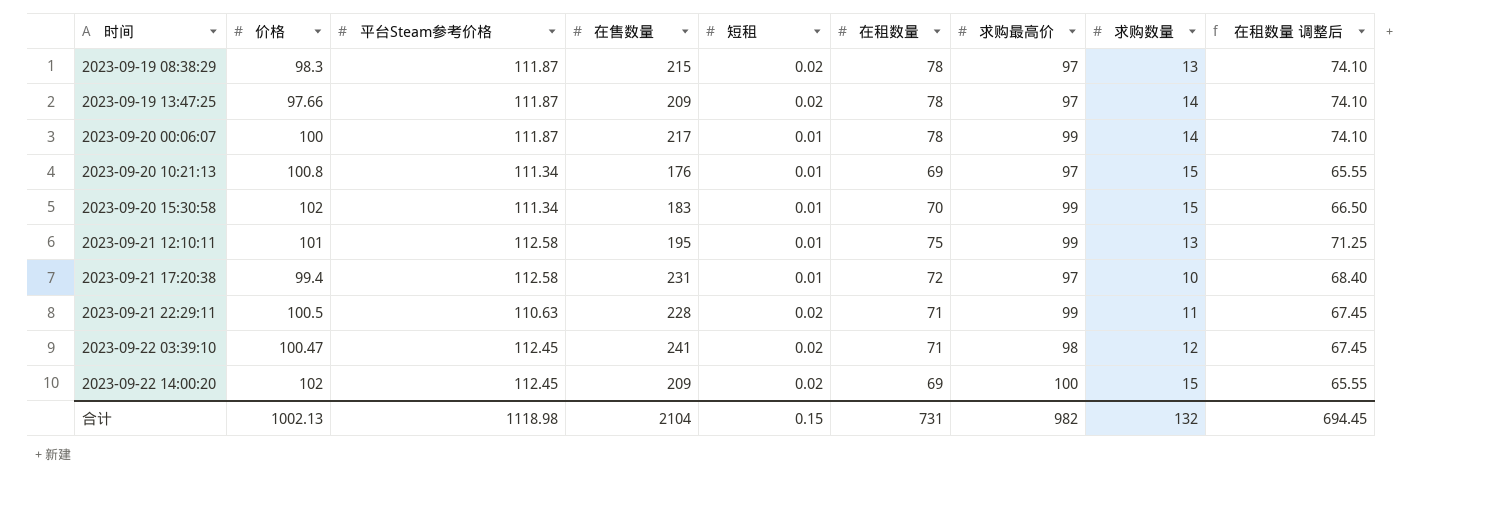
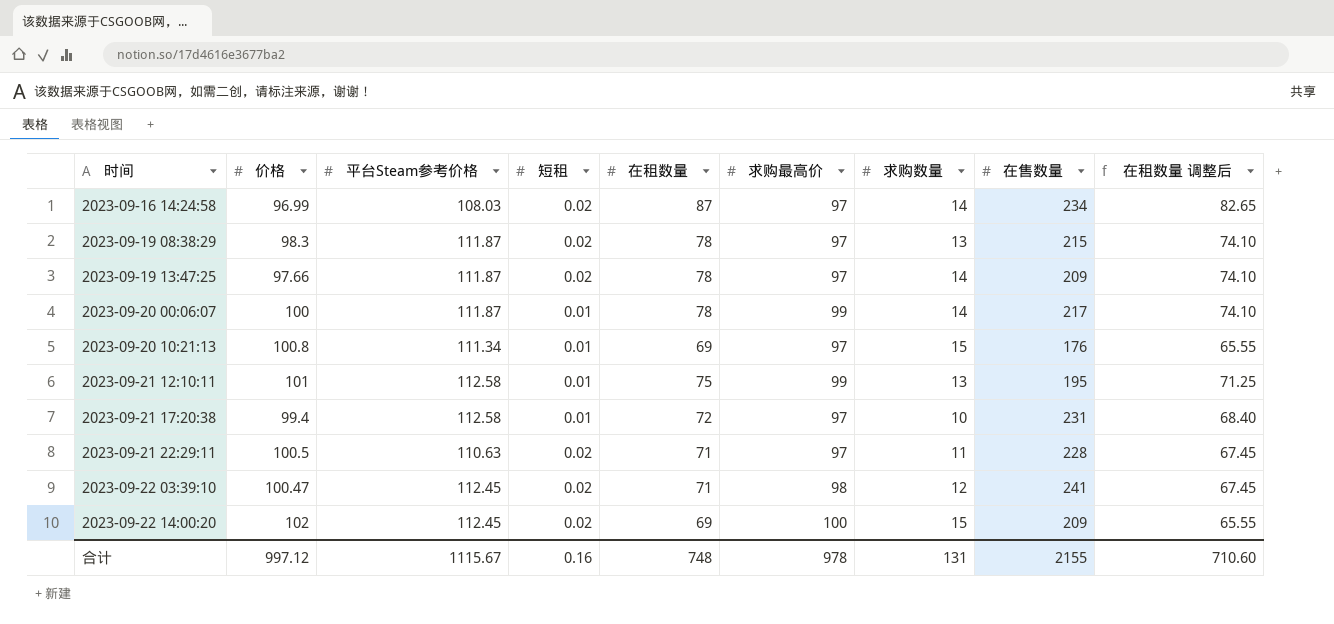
column 在售数量 | position: 4 -> 8
row 2023-09-20 15:30:58: 102 | 111.34 | 183 | 0.01 | 70 | 99 | 15 | 66.50 -> none
row 2023-09-16 14:24:58: none -> 96.99 | 108.03 | 0.02 | 87 | 97 | 14 | 234 | 82.65
2023-09-21 22:29:11 | 求购最高价: 99 -> 97
合计 | 价格: 1002.13 -> 997.12
合计 | 平台Steam参考价格: 1118.98 -> 1115.67
合计 | 短租: 0.15 -> 0.16
合计 | 在租数量: 731 -> 748
合计 | 求购最高价: 982 -> 978
合计 | 求购数量: 132 -> 131
合计 | 在售数量: 2104 -> 2155
合计 | 在租数量 调整后: 694.45 -> 710.60

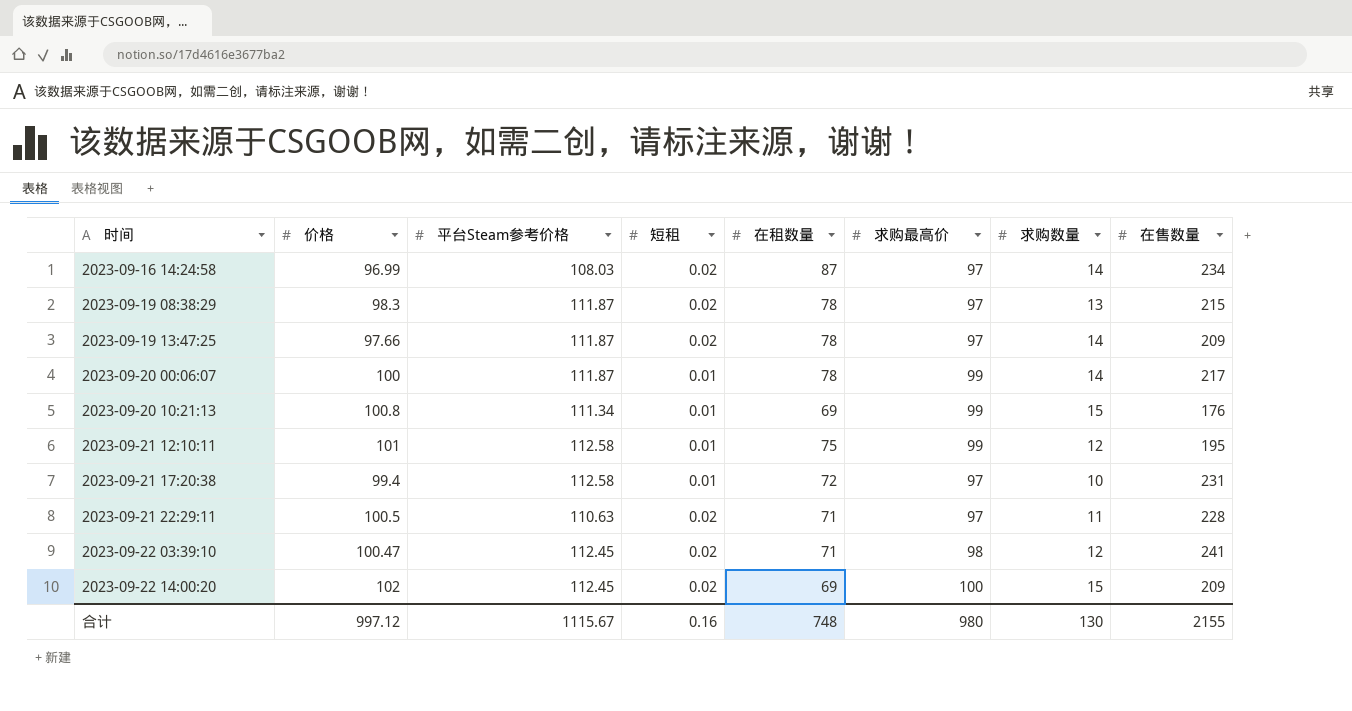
column 在租数量 调整后 | formula: [在租数量] * 0.95 -> none
2023-09-20 10:21:13 | 求购最高价: 97 -> 99
2023-09-21 12:10:11 | 求购数量: 13 -> 12
合计 | 求购最高价: 978 -> 980
合计 | 求购数量: 131 -> 130

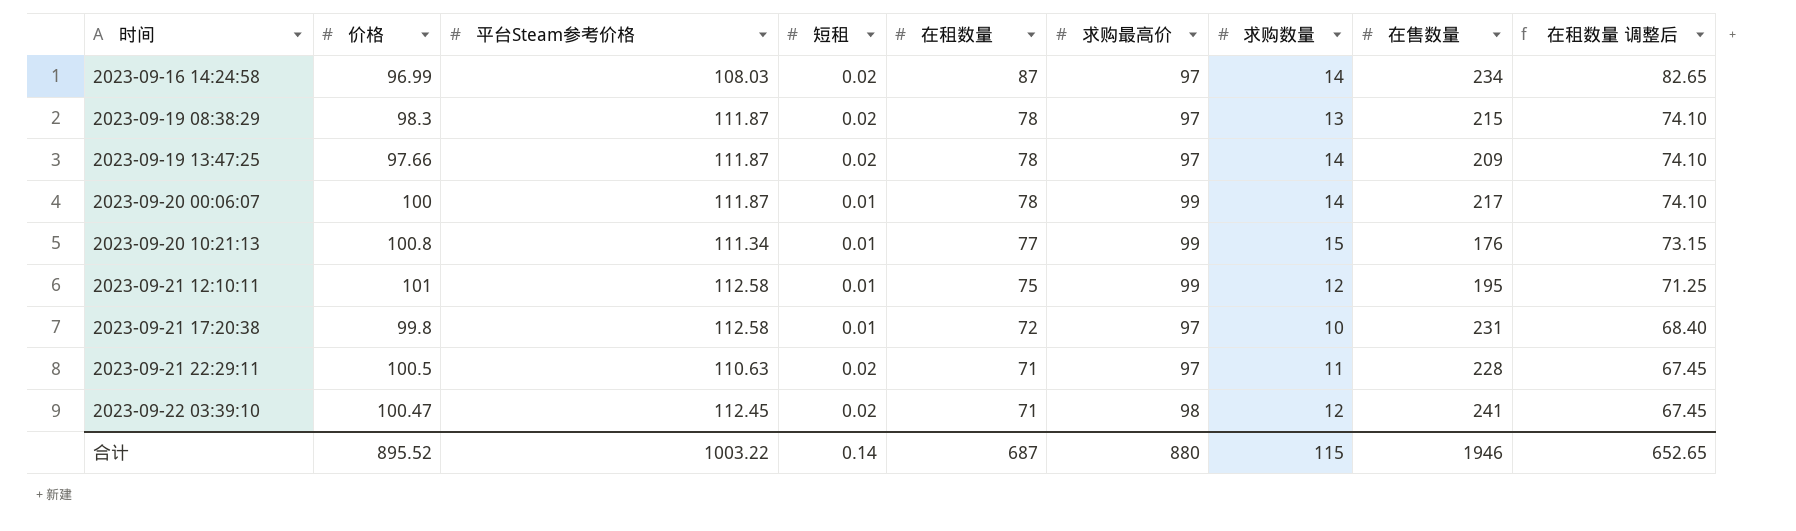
column 在租数量 调整后 | formula: none -> [在租数量] * 0.95
row 2023-09-22 14:00:20: 102 | 112.45 | 0.02 | 69 | 100 | 15 | 209 -> none
2023-09-20 10:21:13 | 在租数量: 69 -> 77
2023-09-21 17:20:38 | 价格: 99.4 -> 99.8
合计 | 价格: 997.12 -> 895.52
合计 | 平台Steam参考价格: 1115.67 -> 1003.22
合计 | 短租: 0.16 -> 0.14
合计 | 在租数量: 748 -> 687
合计 | 求购最高价: 980 -> 880
合计 | 求购数量: 130 -> 115
合计 | 在售数量: 2155 -> 1946

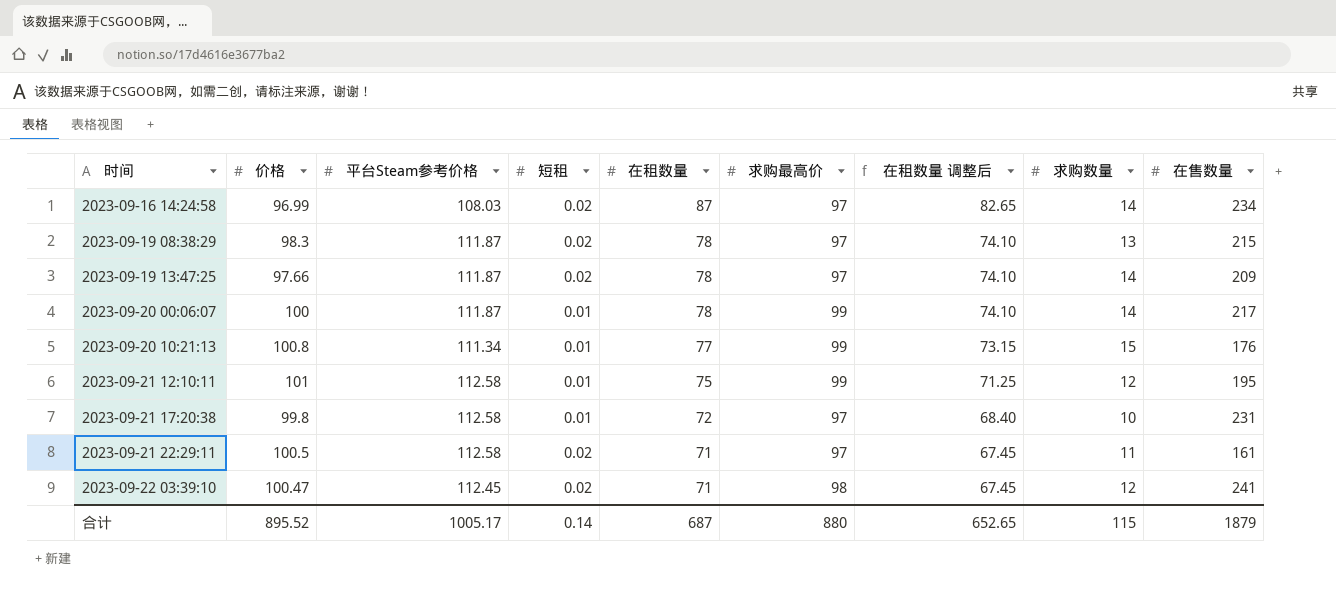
column 在租数量 调整后 | position: 9 -> 7
2023-09-21 22:29:11 | 平台Steam参考价格: 110.63 -> 112.58
2023-09-21 22:29:11 | 在售数量: 228 -> 161
合计 | 平台Steam参考价格: 1003.22 -> 1005.17
合计 | 在售数量: 1946 -> 1879

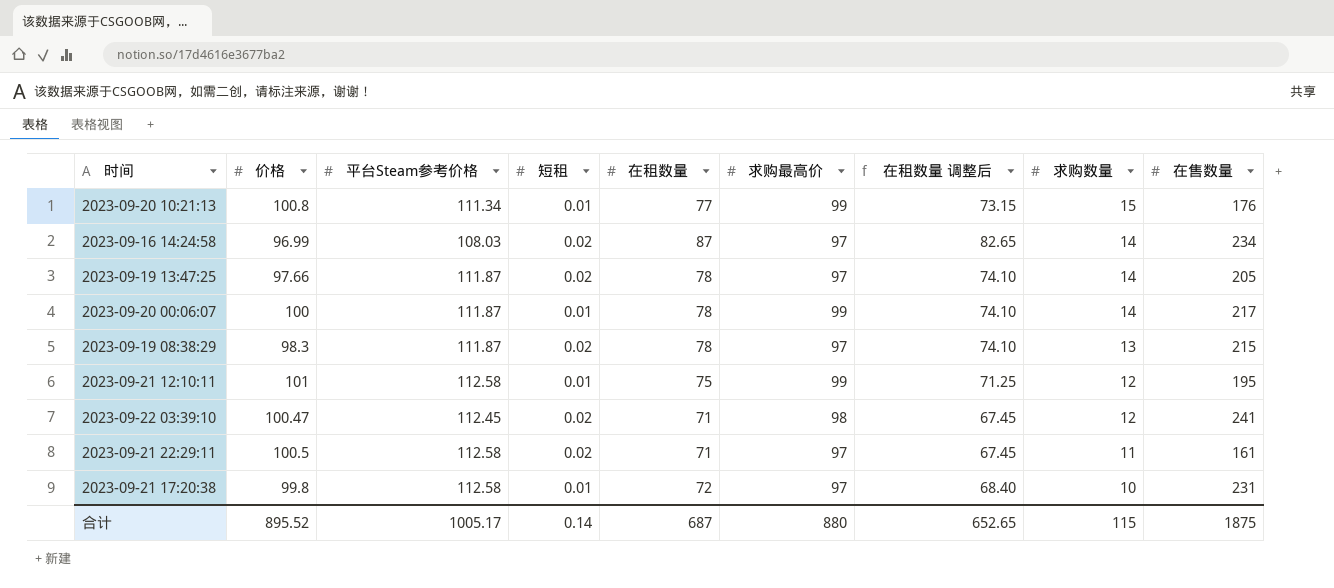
row order: 时间 ascending -> 求购数量 descending
2023-09-19 13:47:25 | 在售数量: 209 -> 205
合计 | 在售数量: 1879 -> 1875

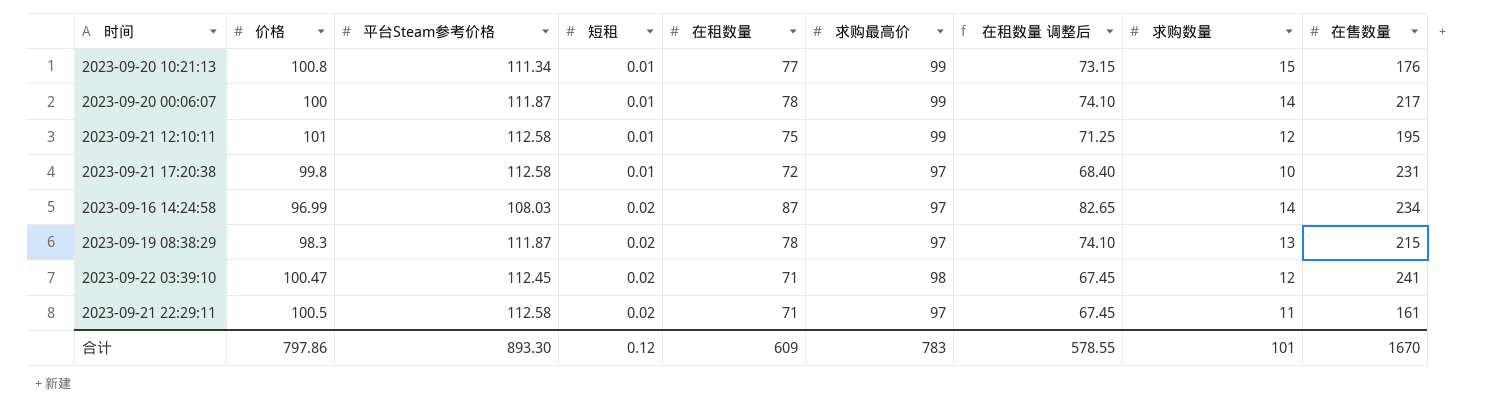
row order: 求购数量 descending -> 短租 ascending
row 2023-09-19 13:47:25: 97.66 | 111.87 | 0.02 | 78 | 97 | 74.10 | 14 | 205 -> none
合计 | 价格: 895.52 -> 797.86
合计 | 平台Steam参考价格: 1005.17 -> 893.30
合计 | 短租: 0.14 -> 0.12
合计 | 在租数量: 687 -> 609
合计 | 求购最高价: 880 -> 783
合计 | 在租数量 调整后: 652.65 -> 578.55
合计 | 求购数量: 115 -> 101
合计 | 在售数量: 1875 -> 1670

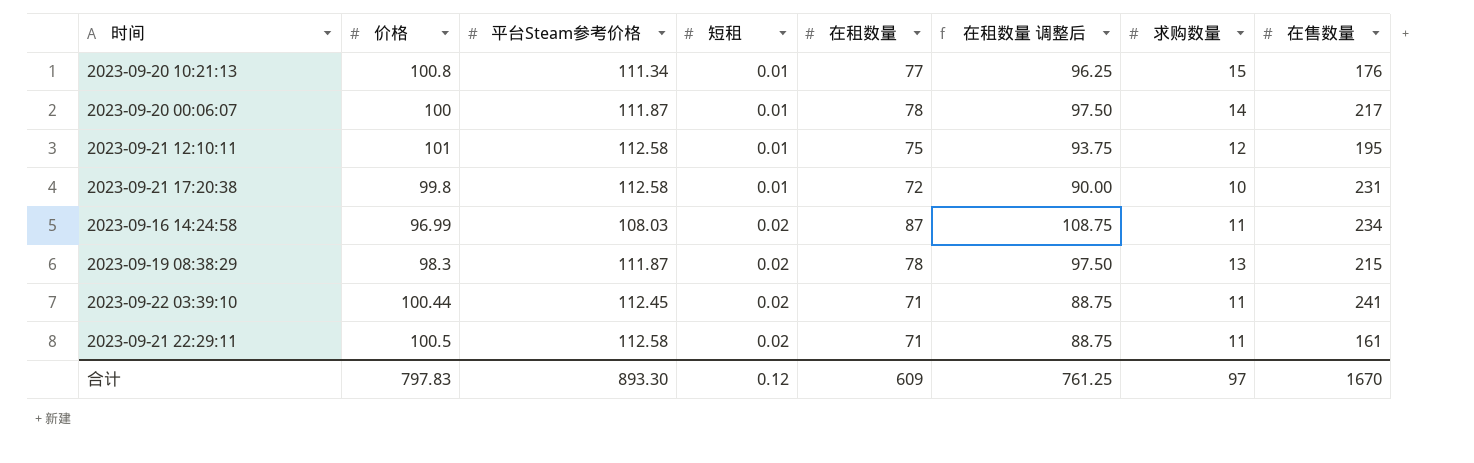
column 求购最高价 | position: 6 -> none
column 在租数量 调整后 | formula: [在租数量] * 0.95 -> [在租数量] * 1.25
2023-09-16 14:24:58 | 求购数量: 14 -> 11
2023-09-22 03:39:10 | 价格: 100.47 -> 100.44
2023-09-22 03:39:10 | 求购数量: 12 -> 11
合计 | 价格: 797.86 -> 797.83
合计 | 在租数量 调整后: 578.55 -> 761.25
合计 | 求购数量: 101 -> 97

